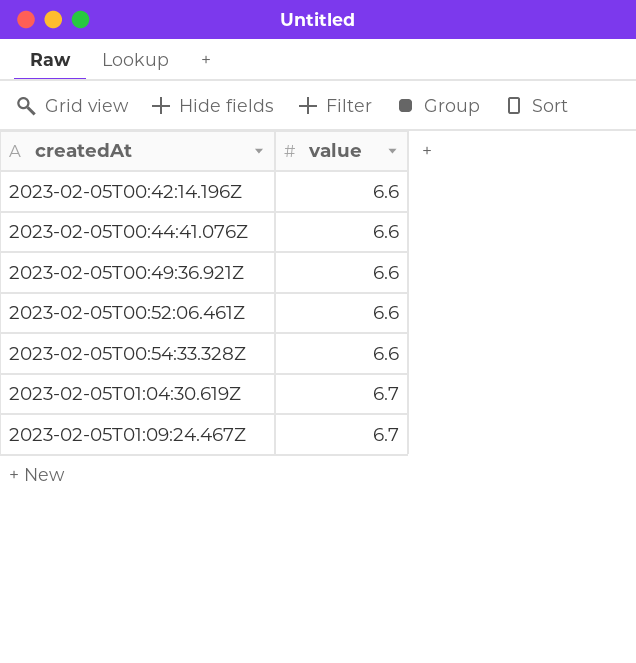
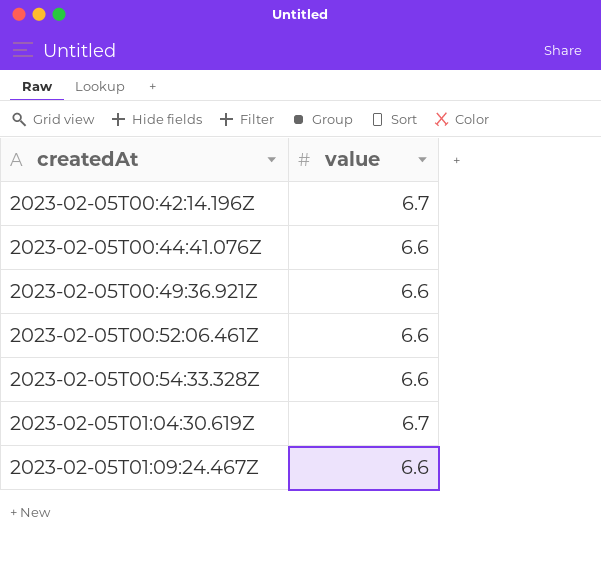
2023-02-05T00:42:14.196Z | value: 6.6 -> 6.7
2023-02-05T01:09:24.467Z | value: 6.7 -> 6.6

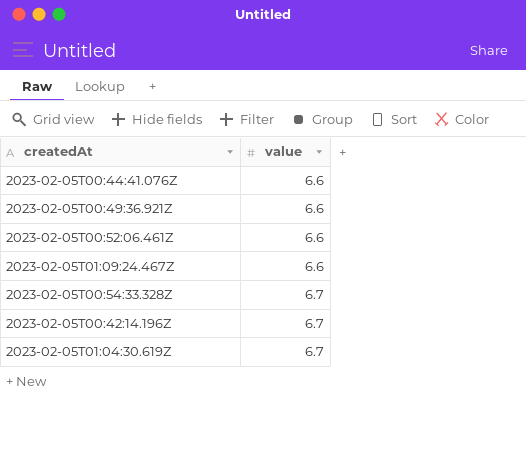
row order: createdAt ascending -> value ascending
2023-02-05T00:54:33.328Z | value: 6.6 -> 6.7

